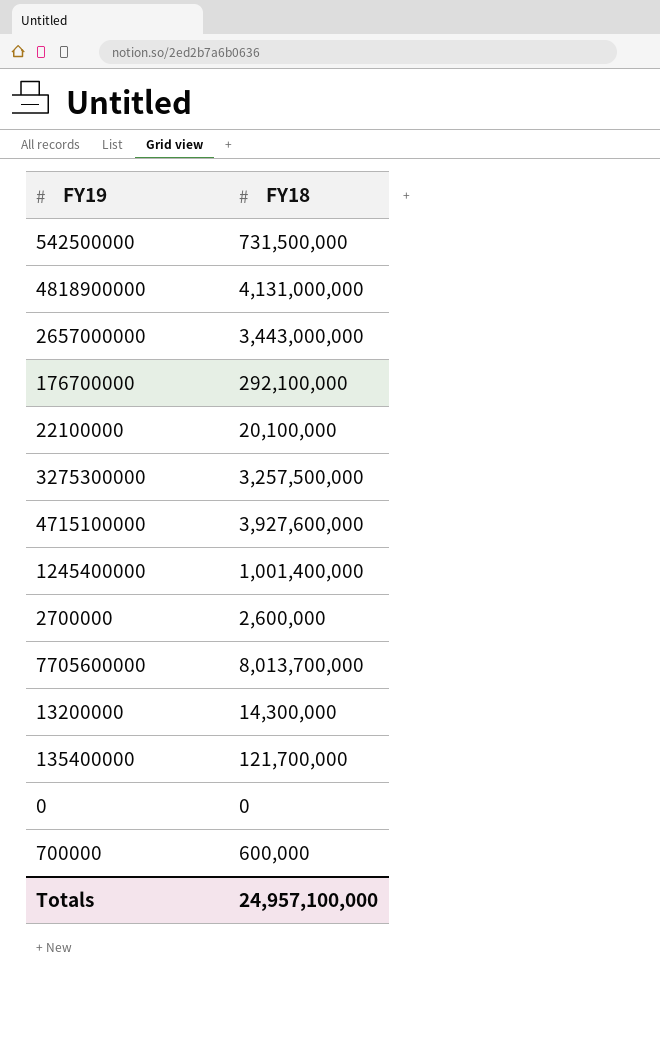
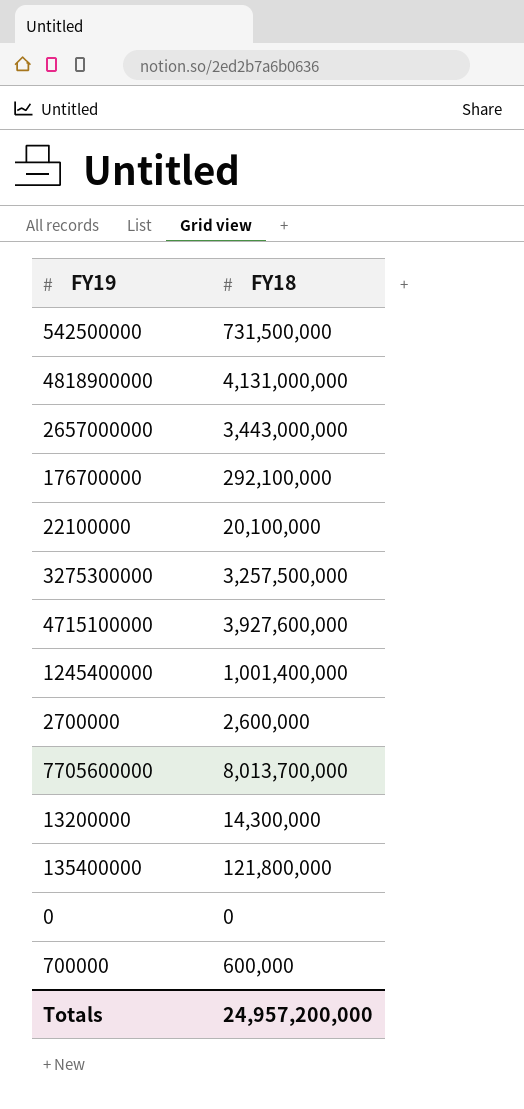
135400000 | FY18: 121,700,000 -> 121,800,000
Totals | FY18: 24,957,100,000 -> 24,957,200,000

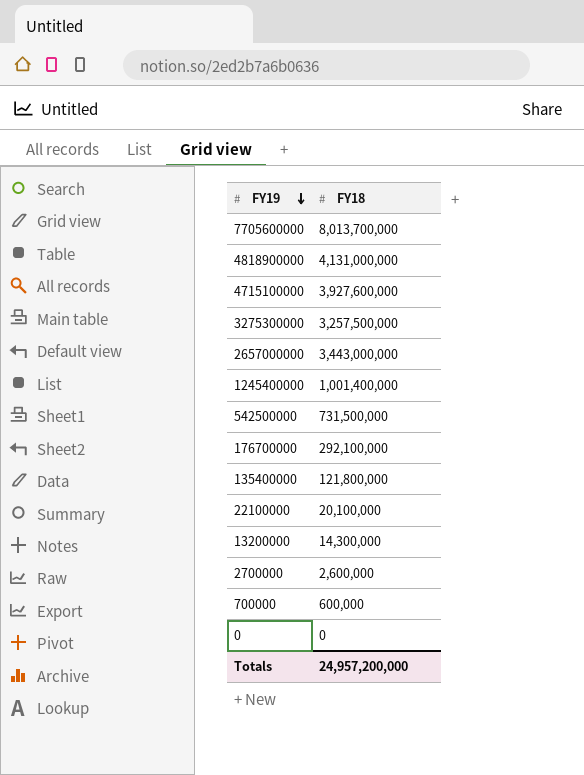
row order: none -> FY19 descending

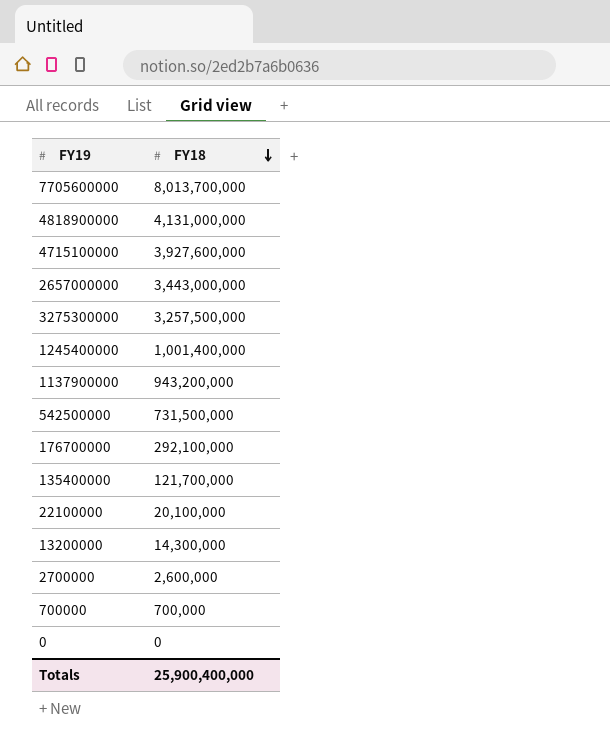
row order: FY19 descending -> FY18 descending
row 1137900000: none -> 943,200,000
135400000 | FY18: 121,800,000 -> 121,700,000
700000 | FY18: 600,000 -> 700,000
Totals | FY18: 24,957,200,000 -> 25,900,400,000

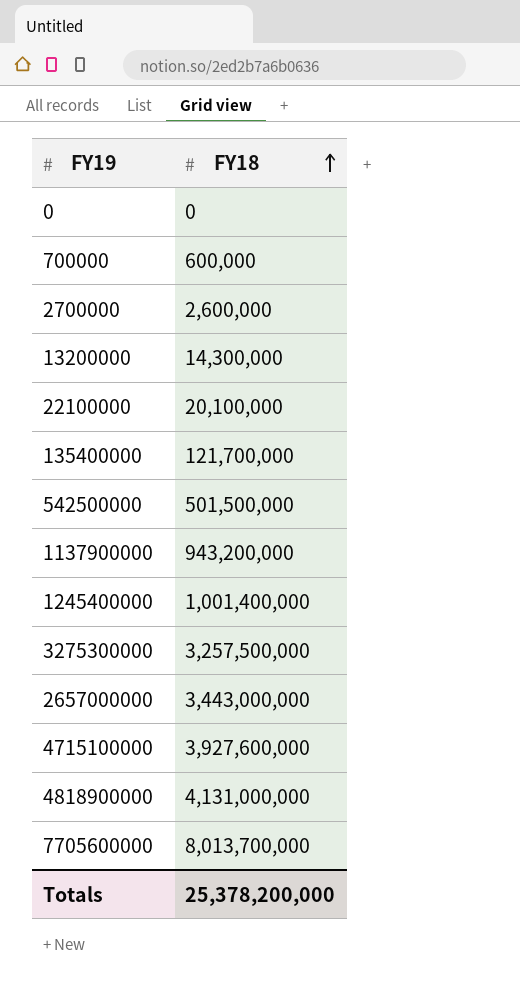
row order: FY18 descending -> FY18 ascending
row 176700000: 292,100,000 -> none
700000 | FY18: 700,000 -> 600,000
542500000 | FY18: 731,500,000 -> 501,500,000
Totals | FY18: 25,900,400,000 -> 25,378,200,000

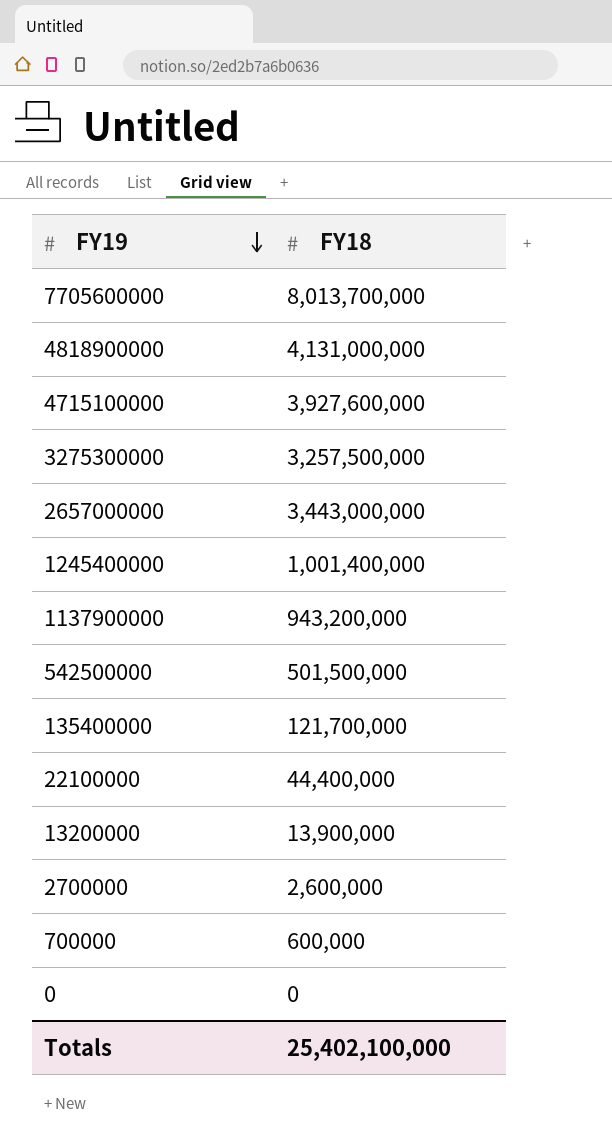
row order: FY18 ascending -> FY19 descending
22100000 | FY18: 20,100,000 -> 44,400,000
13200000 | FY18: 14,300,000 -> 13,900,000
Totals | FY18: 25,378,200,000 -> 25,402,100,000

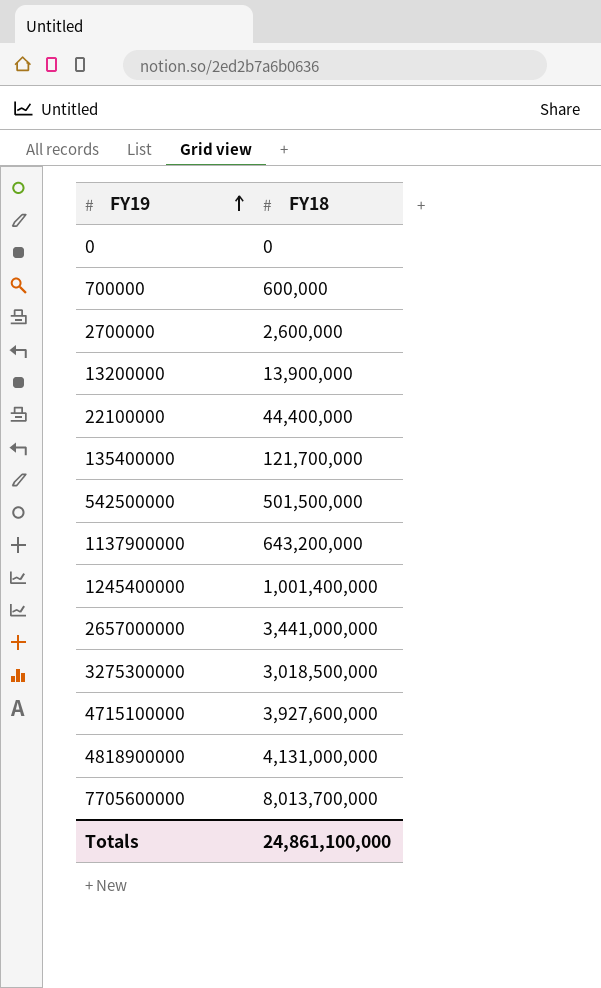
row order: FY19 descending -> FY19 ascending
1137900000 | FY18: 943,200,000 -> 643,200,000
2657000000 | FY18: 3,443,000,000 -> 3,441,000,000
3275300000 | FY18: 3,257,500,000 -> 3,018,500,000
Totals | FY18: 25,402,100,000 -> 24,861,100,000

